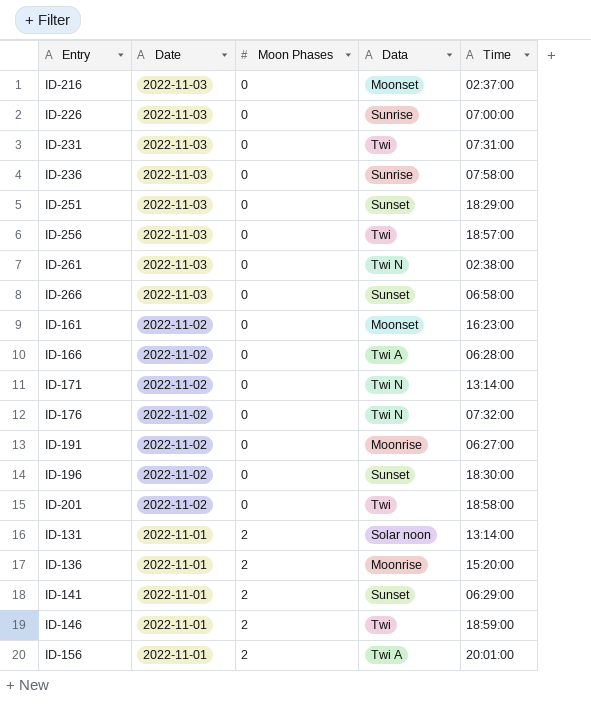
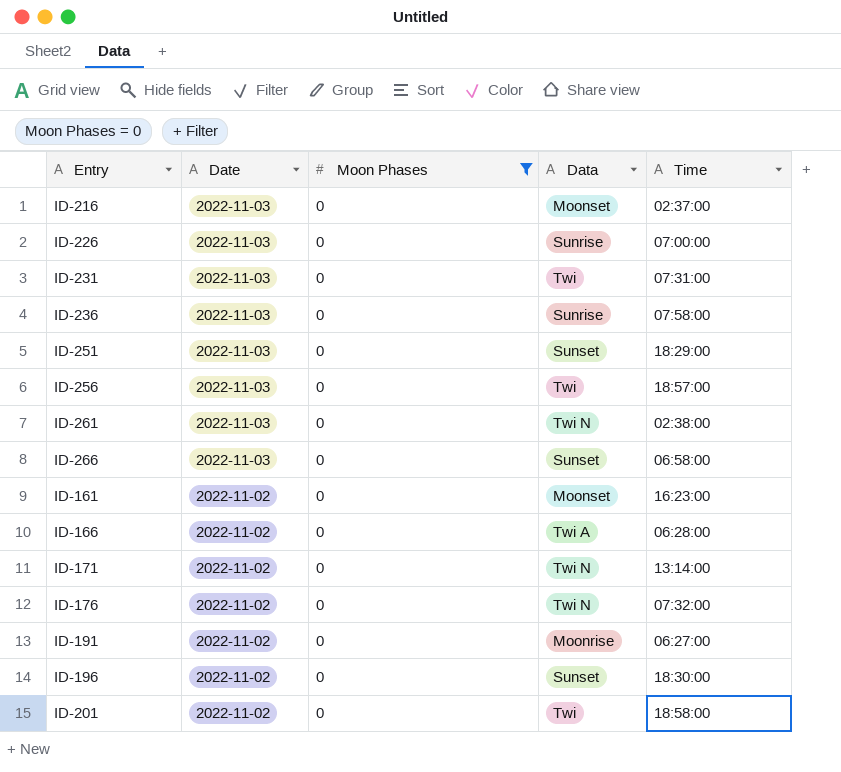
filter: none -> Moon Phases = 0

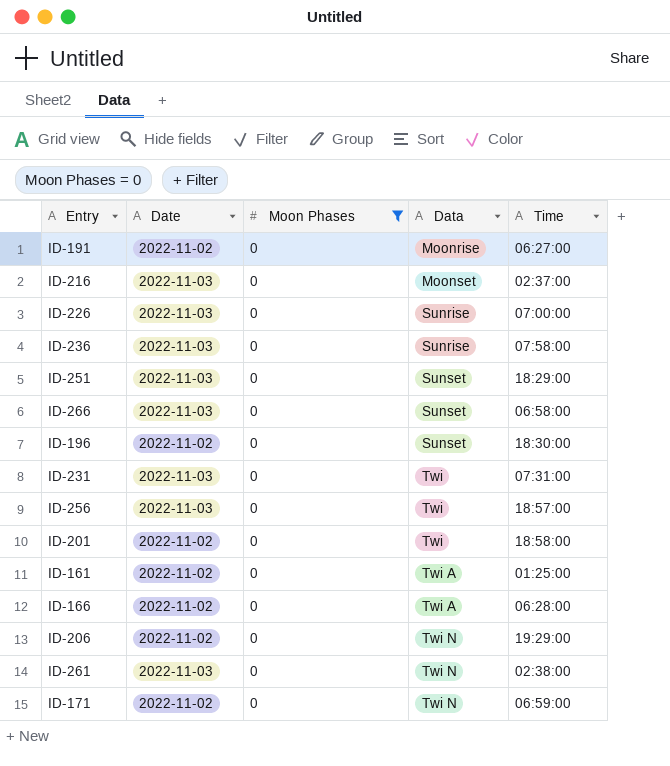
row order: Date descending -> Data ascending
row ID-176: 2022-11-02 | 0 | Twi N | 07:32:00 -> none
ID-161 | Data: Moonset -> Twi A
ID-161 | Time: 16:23:00 -> 01:25:00
row ID-206: none -> 2022-11-02 | 0 | Twi N | 19:29:00
ID-171 | Time: 13:14:00 -> 06:59:00

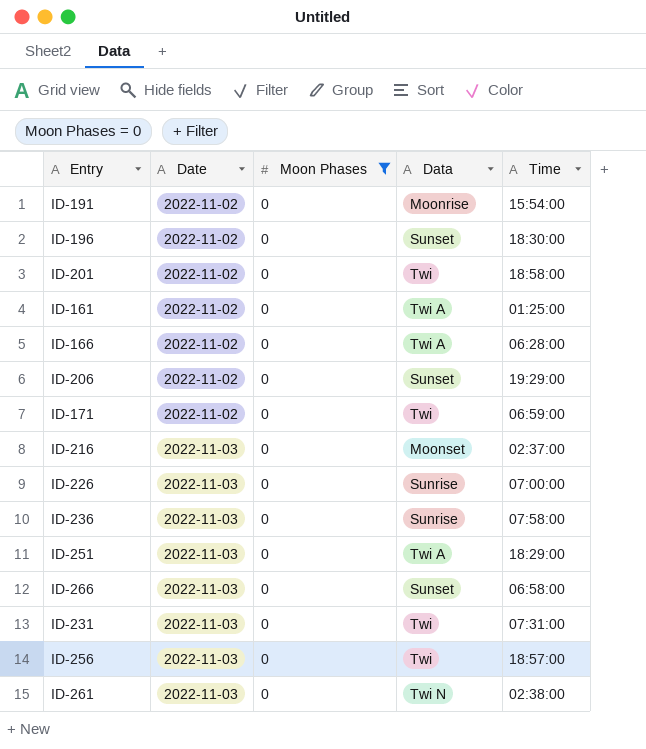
row order: Data ascending -> Date ascending
ID-191 | Time: 06:27:00 -> 15:54:00
ID-206 | Data: Twi N -> Sunset
ID-171 | Data: Twi N -> Twi
ID-251 | Data: Sunset -> Twi A

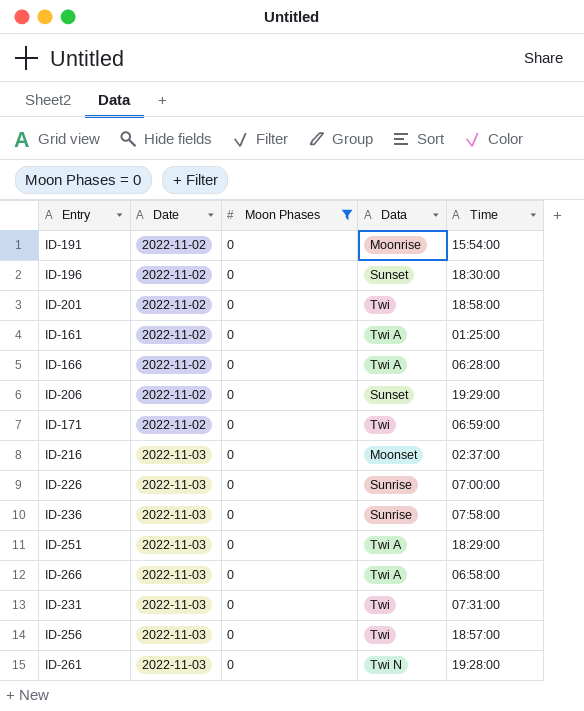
ID-266 | Data: Sunset -> Twi A
ID-261 | Time: 02:38:00 -> 19:28:00

